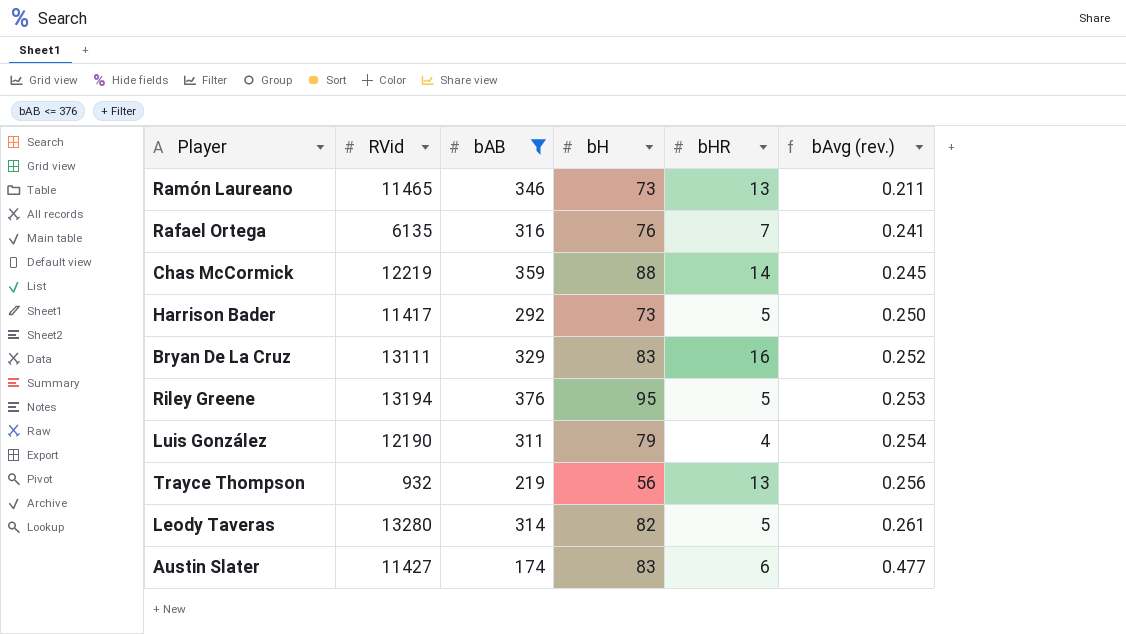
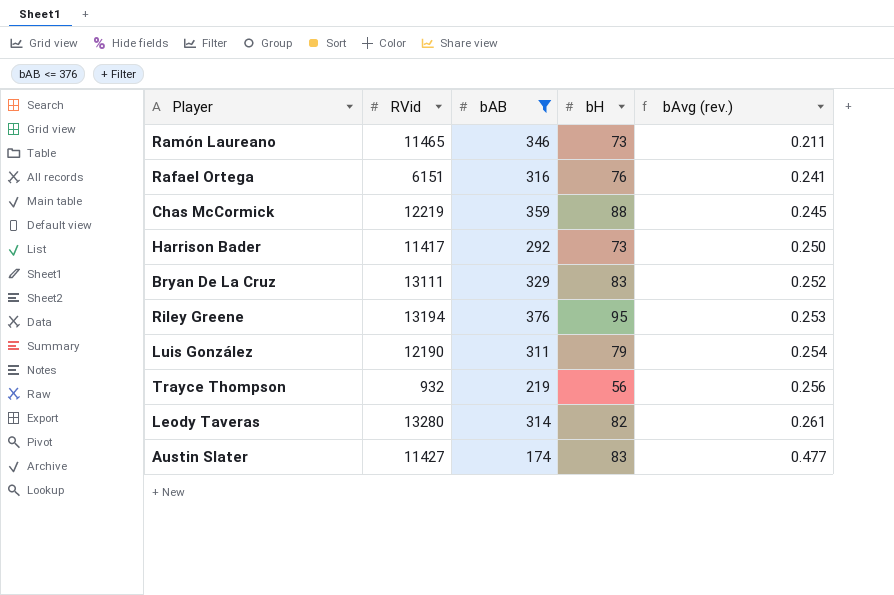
column bHR | position: 5 -> none
Rafael Ortega | RVid: 6135 -> 6151

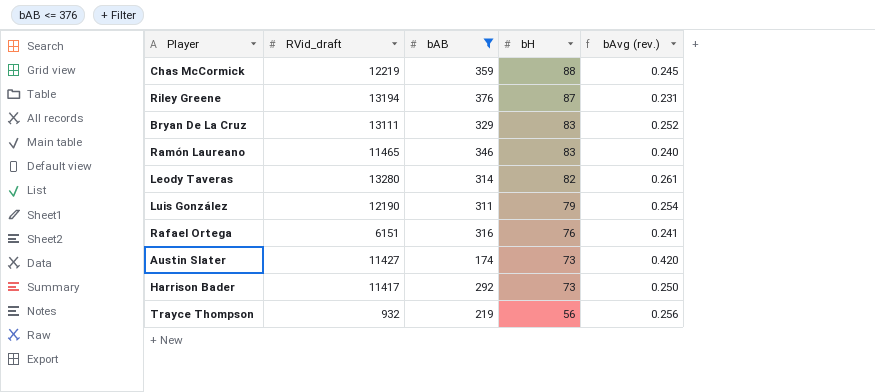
row order: bAvg (rev.) ascending -> bH descending
column name: RVid -> RVid_draft
Riley Greene | bH: 95 -> 87
Riley Greene | bAvg (rev.): 0.253 -> 0.231
Ramón Laureano | bH: 73 -> 83
Ramón Laureano | bAvg (rev.): 0.211 -> 0.240
Austin Slater | bH: 83 -> 73
Austin Slater | bAvg (rev.): 0.477 -> 0.420

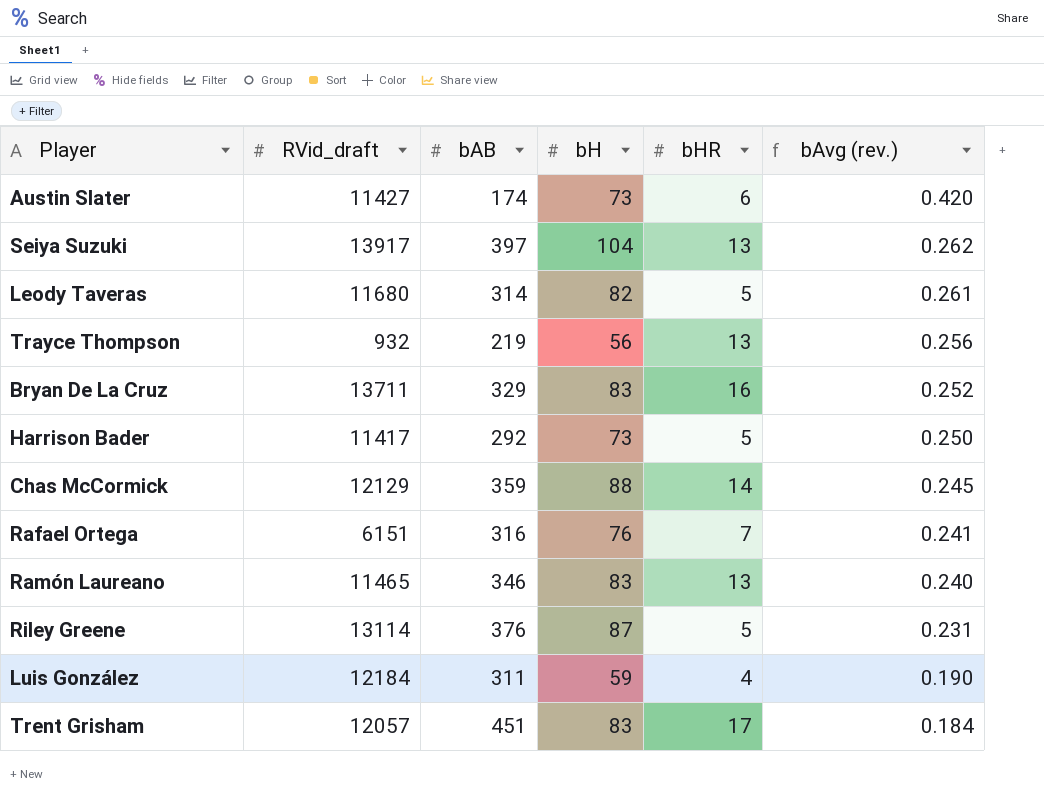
filter: bAB <= 376 -> none
row order: bH descending -> bAvg (rev.) descending
column bHR | position: none -> 5
Leody Taveras | RVid_draft: 13280 -> 11680
Bryan De La Cruz | RVid_draft: 13111 -> 13711
Chas McCormick | RVid_draft: 12219 -> 12129
Riley Greene | RVid_draft: 13194 -> 13114
Luis González | RVid_draft: 12190 -> 12184
Luis González | bH: 79 -> 59
Luis González | bAvg (rev.): 0.254 -> 0.190

